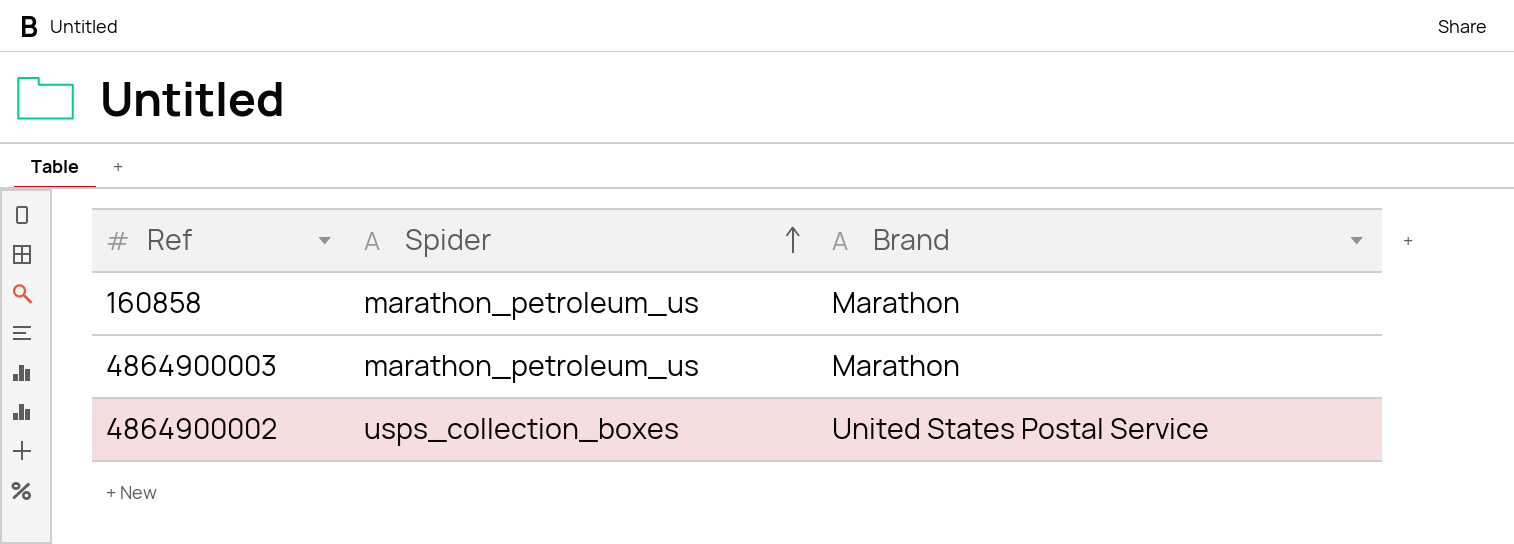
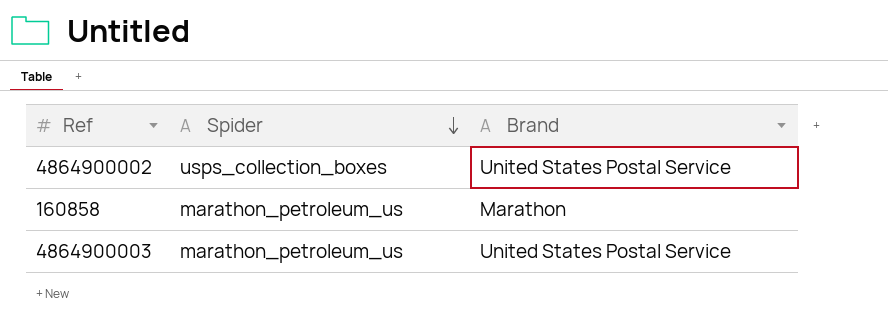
row order: Spider ascending -> Spider descending
4864900003 | Brand: Marathon -> United States Postal Service

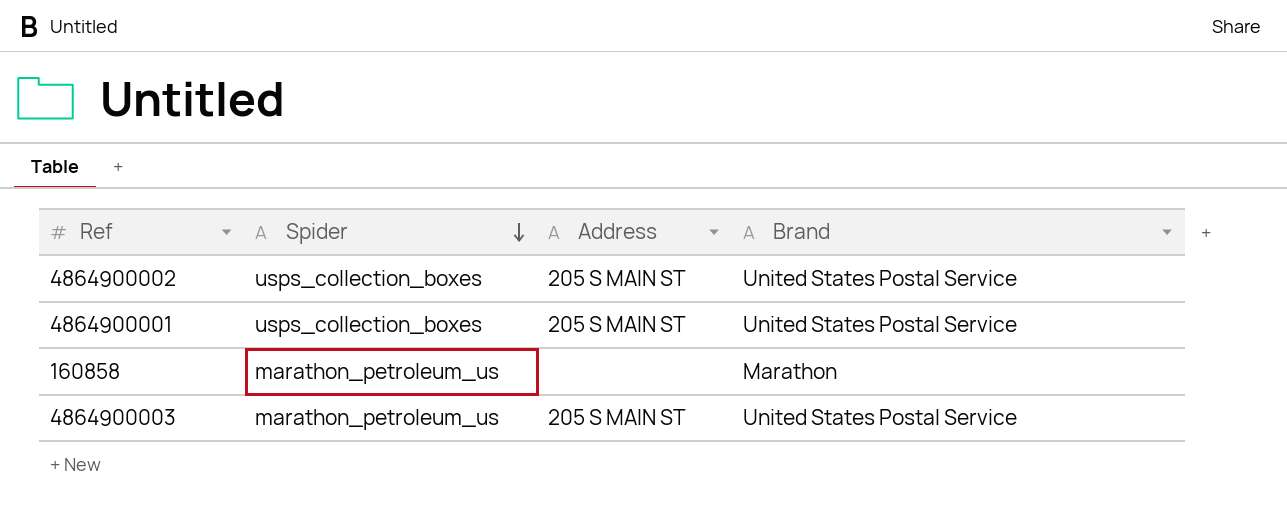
column Address | position: none -> 3
row 4864900001: none -> usps_collection_boxes | 205 S MAIN ST | United States Postal Service

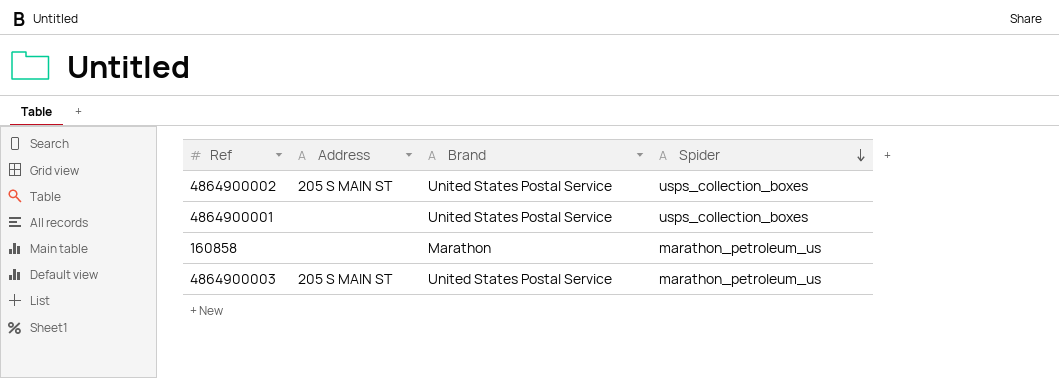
column Spider | position: 2 -> 4
4864900001 | Address: 205 S MAIN ST -> none

